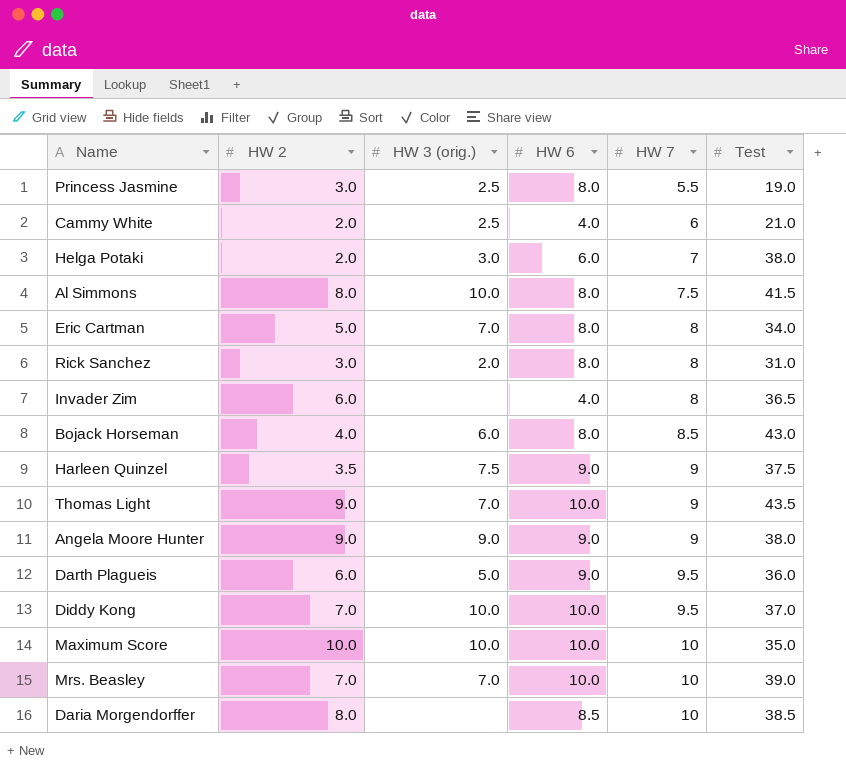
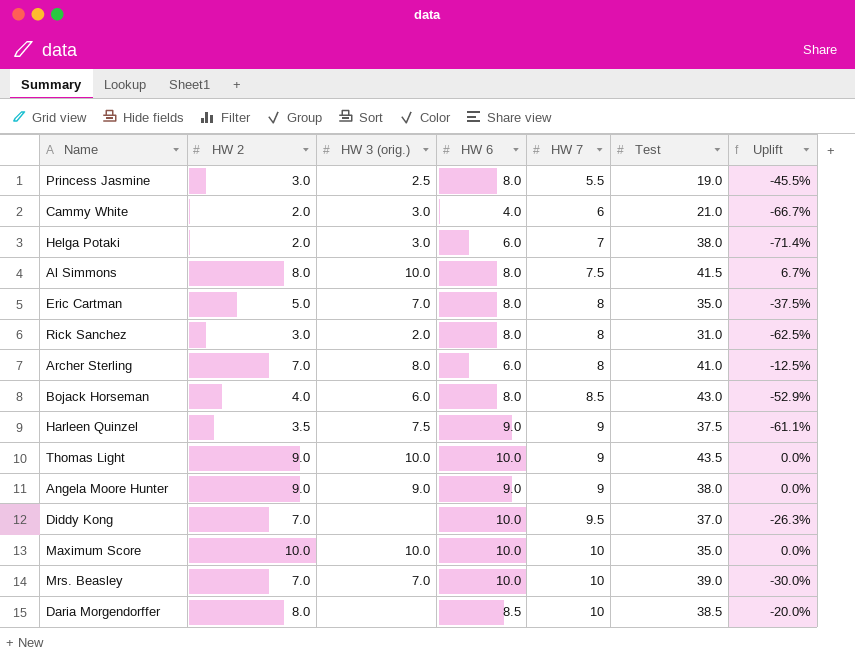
column Uplift | formula: none -> ([HW 2] - [HW 7]) / [HW 7]
row Invader Zim: 6.0 | none | 4.0 | 8 | 36.5 -> none
row Darth Plagueis: 6.0 | 5.0 | 9.0 | 9.5 | 36.0 -> none
Cammy White | HW 3 (orig.): 2.5 -> 3.0
Eric Cartman | Test: 34.0 -> 35.0
row Archer Sterling: none -> 7.0 | 8.0 | 6.0 | 8 | 41.0 | -12.5%
Thomas Light | HW 3 (orig.): 7.0 -> 10.0
Diddy Kong | HW 3 (orig.): 10.0 -> none

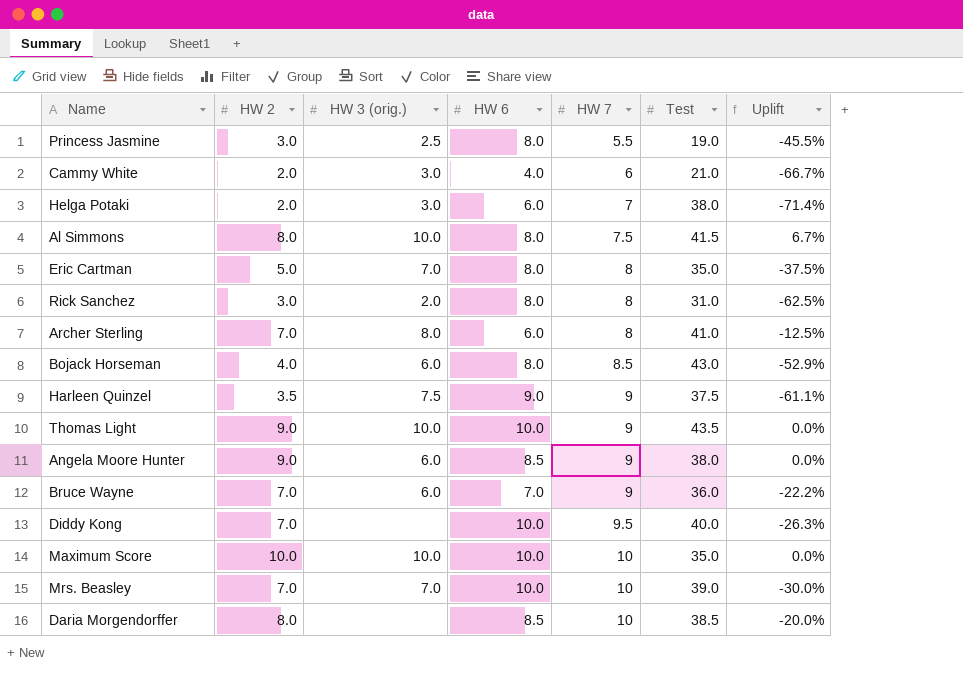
Angela Moore Hunter | HW 3 (orig.): 9.0 -> 6.0
Angela Moore Hunter | HW 6: 9.0 -> 8.5
row Bruce Wayne: none -> 7.0 | 6.0 | 7.0 | 9 | 36.0 | -22.2%
Diddy Kong | Test: 37.0 -> 40.0

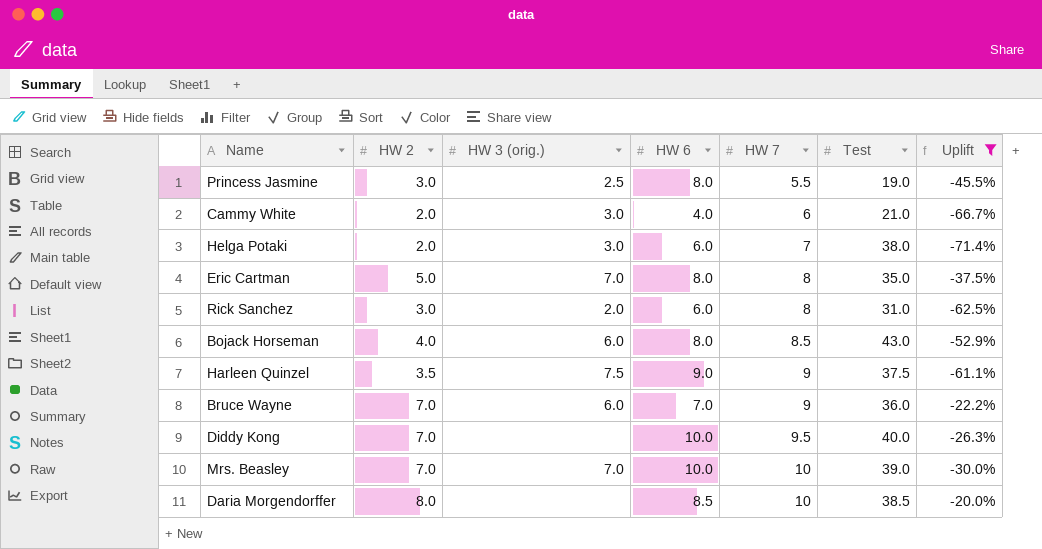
filter: none -> Uplift <= -20.0%
Rick Sanchez | HW 6: 8.0 -> 6.0

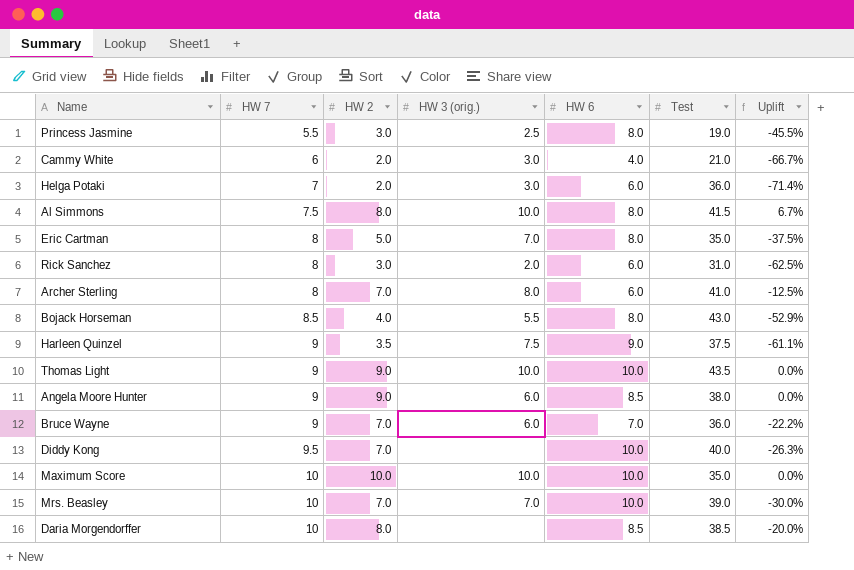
filter: Uplift <= -20.0% -> none
column HW 7 | position: 5 -> 2
Helga Potaki | Test: 38.0 -> 36.0
Bojack Horseman | HW 3 (orig.): 6.0 -> 5.5

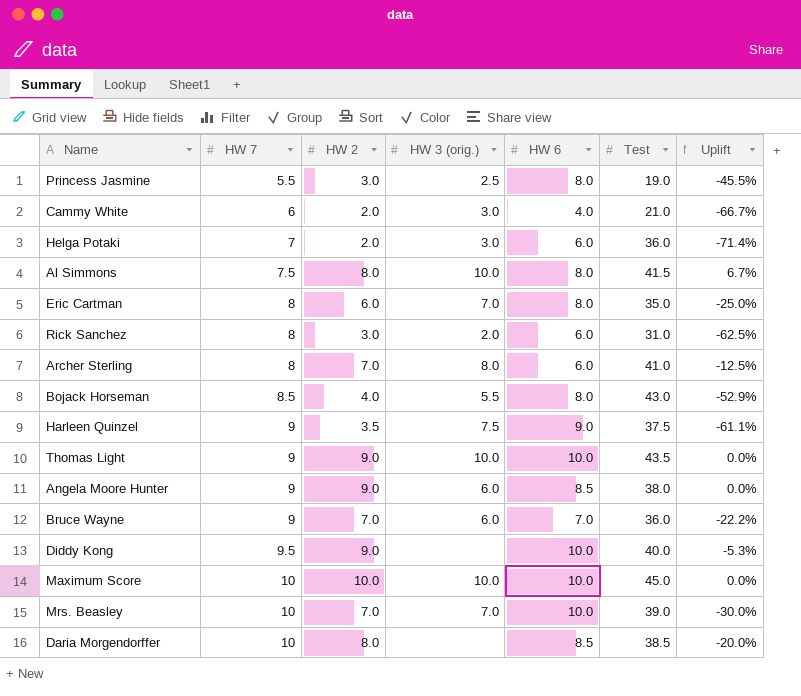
Eric Cartman | HW 2: 5.0 -> 6.0
Eric Cartman | Uplift: -37.5% -> -25.0%
Diddy Kong | HW 2: 7.0 -> 9.0
Diddy Kong | Uplift: -26.3% -> -5.3%
Maximum Score | Test: 35.0 -> 45.0

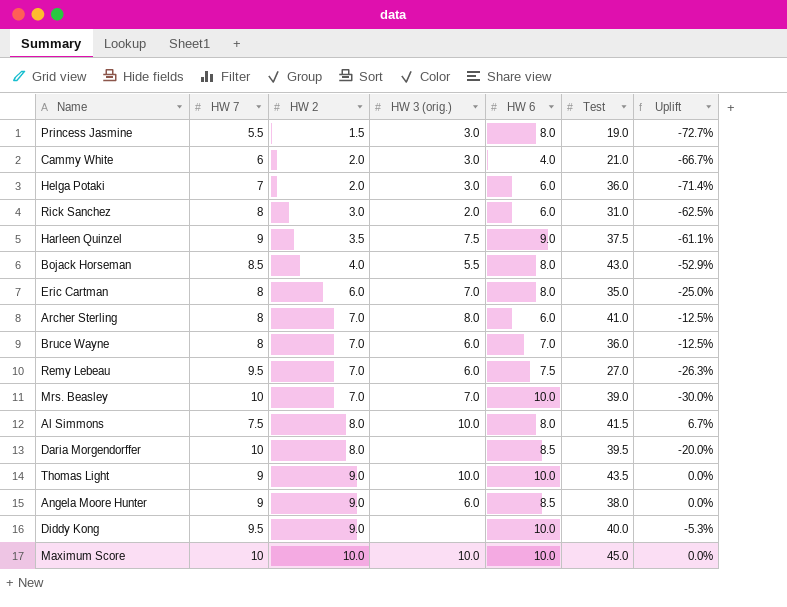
row order: HW 7 ascending -> HW 2 ascending
Princess Jasmine | HW 2: 3.0 -> 1.5
Princess Jasmine | HW 3 (orig.): 2.5 -> 3.0
Princess Jasmine | Uplift: -45.5% -> -72.7%
Bruce Wayne | HW 7: 9 -> 8
Bruce Wayne | Uplift: -22.2% -> -12.5%
row Remy Lebeau: none -> 9.5 | 7.0 | 6.0 | 7.5 | 27.0 | -26.3%
Daria Morgendorffer | Test: 38.5 -> 39.5

